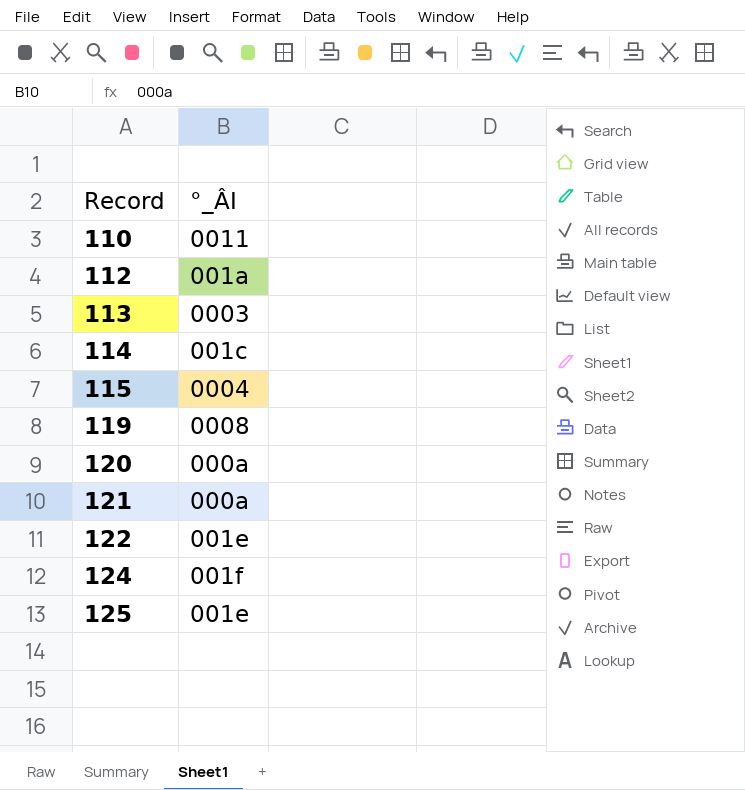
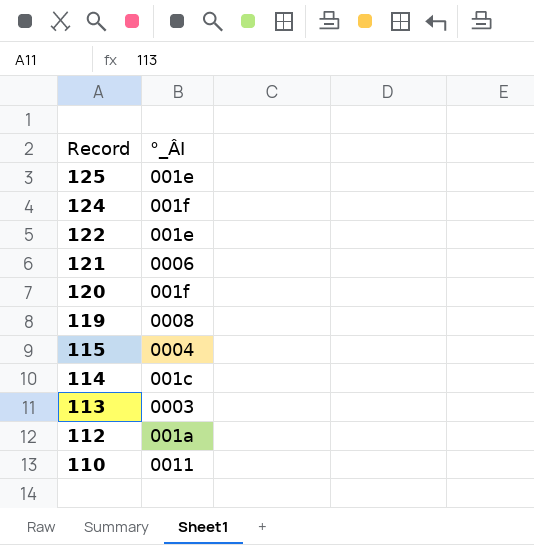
row order: Record ascending -> Record descending
121 | °_ÂI: 000a -> 0006
120 | °_ÂI: 000a -> 001f

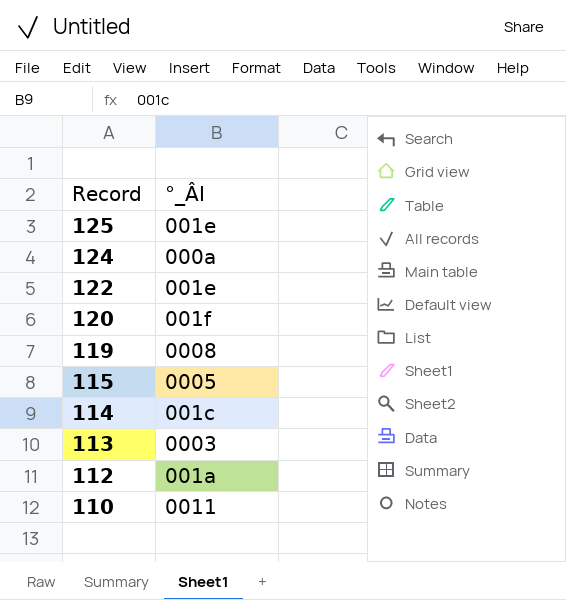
row 121: 0006 -> none
124 | °_ÂI: 001f -> 000a
115 | °_ÂI: 0004 -> 0005

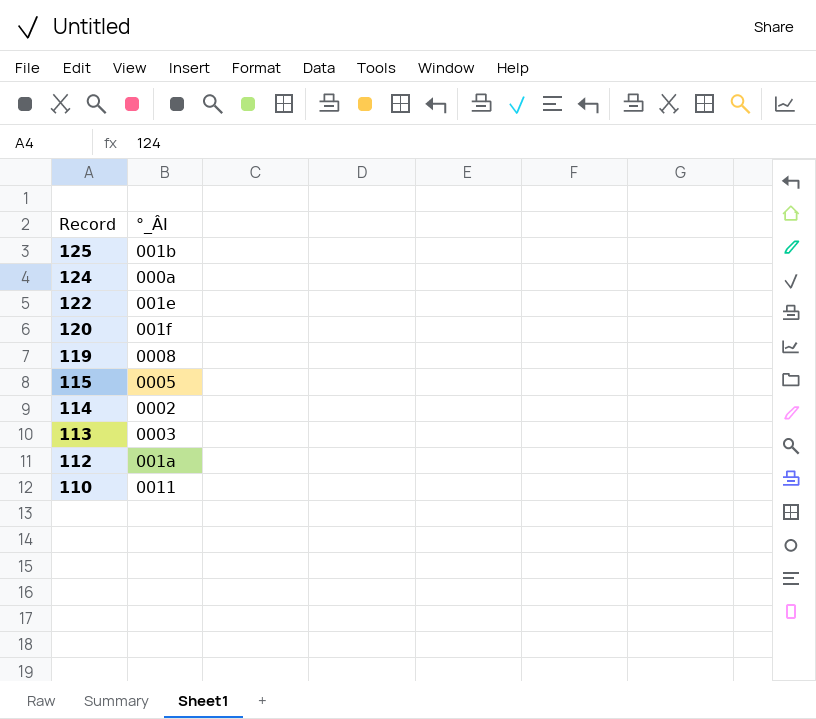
125 | °_ÂI: 001e -> 001b
114 | °_ÂI: 001c -> 0002

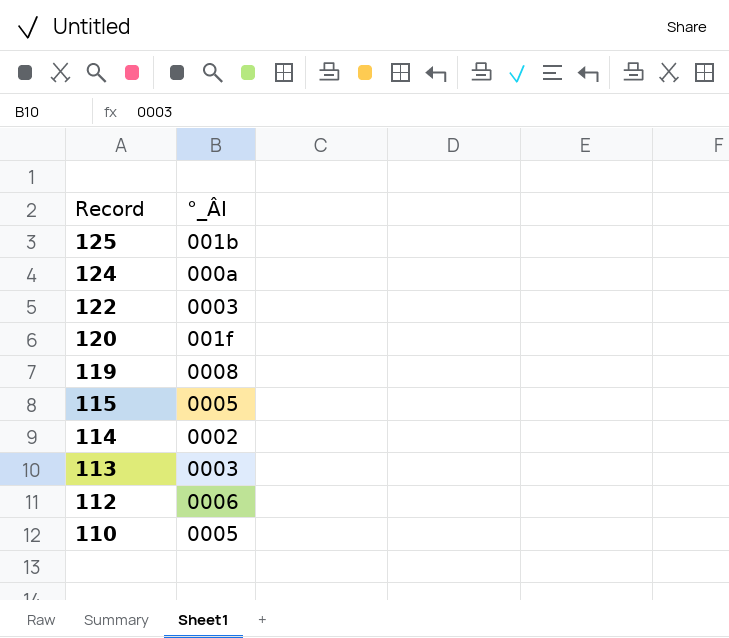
122 | °_ÂI: 001e -> 0003
112 | °_ÂI: 001a -> 0006
110 | °_ÂI: 0011 -> 0005

